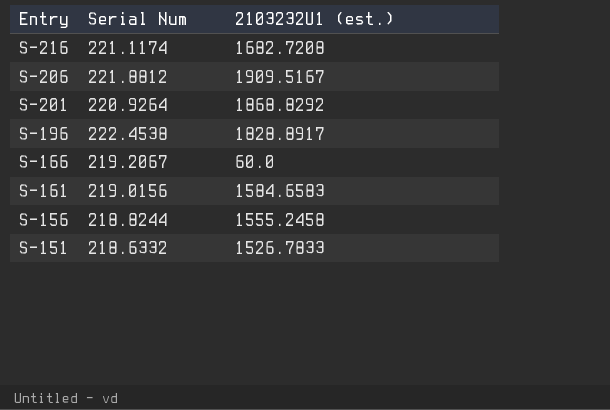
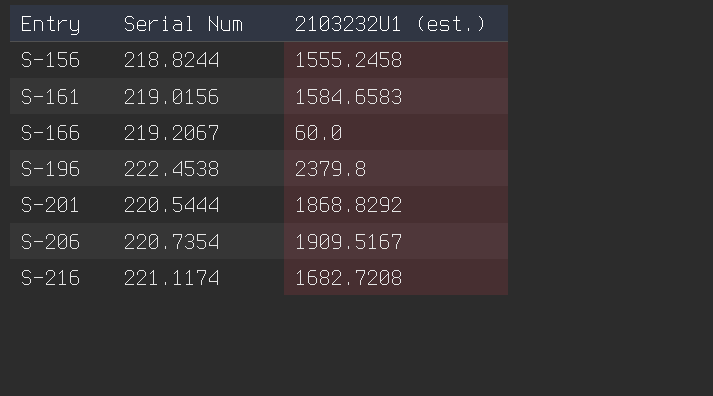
row order: Entry descending -> Entry ascending
row S-151: 218.6332 | 1526.7833 -> none
S-196 | 2103232U1 (est.): 1828.8917 -> 2379.8
S-201 | Serial Num: 220.9264 -> 220.5444
S-206 | Serial Num: 221.8812 -> 220.7354

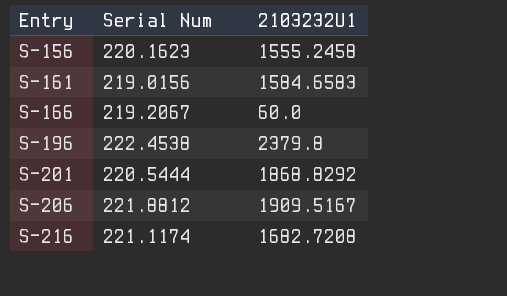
column name: 2103232U1 (est.) -> 2103232U1
S-156 | Serial Num: 218.8244 -> 220.1623
S-206 | Serial Num: 220.7354 -> 221.8812

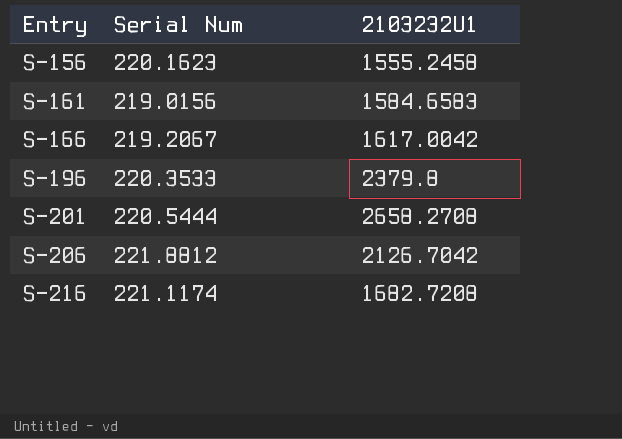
S-166 | 2103232U1: 60.0 -> 1617.0042
S-196 | Serial Num: 222.4538 -> 220.3533
S-201 | 2103232U1: 1868.8292 -> 2658.2708
S-206 | 2103232U1: 1909.5167 -> 2126.7042

